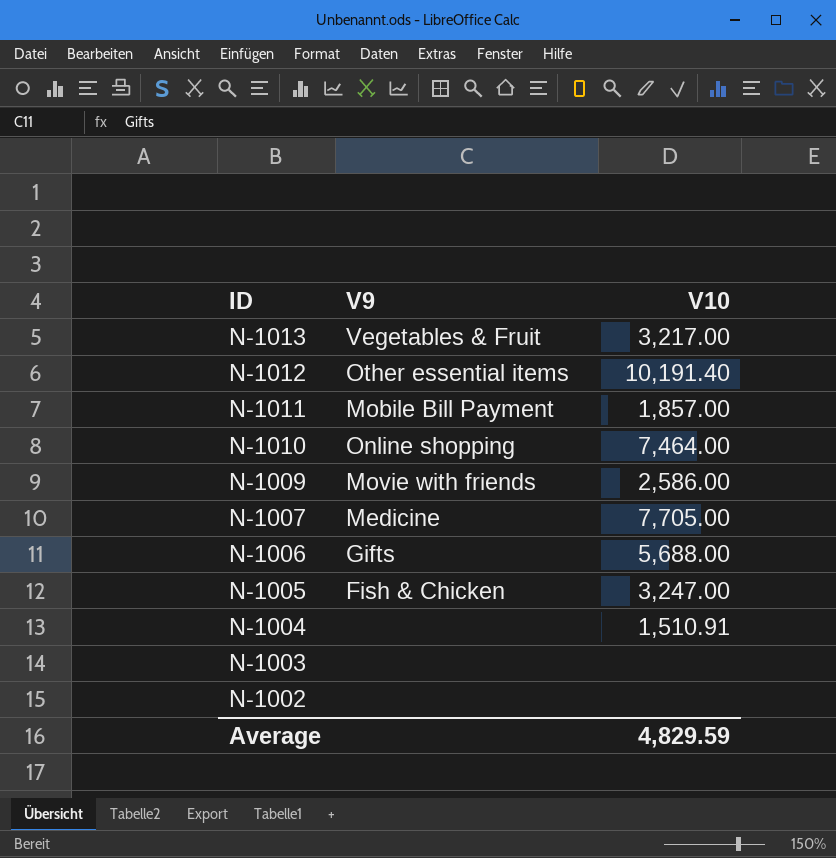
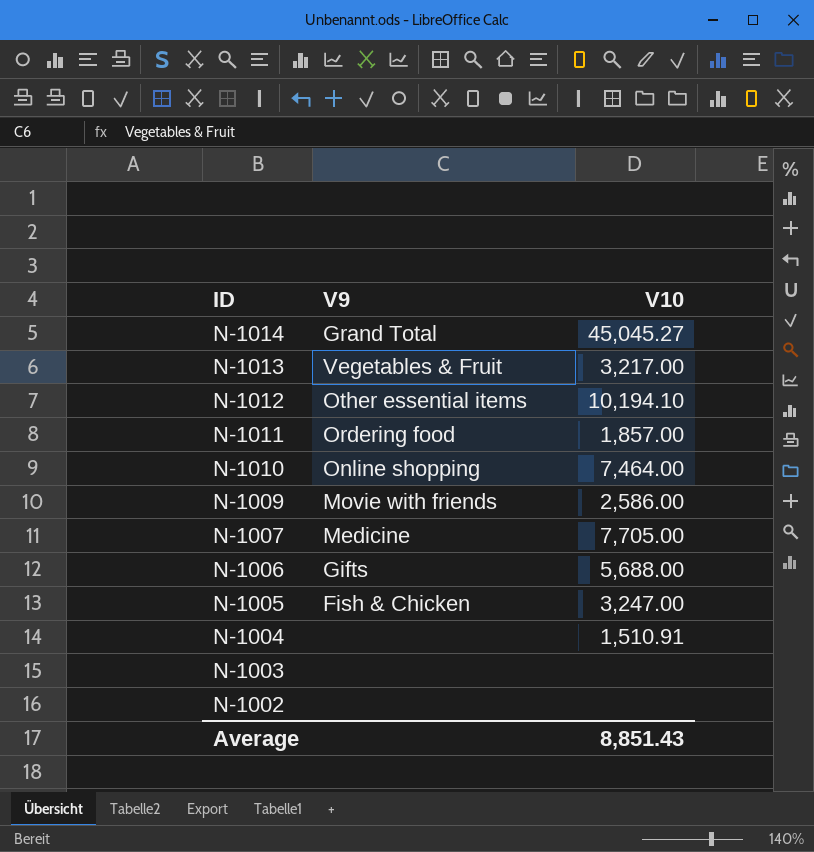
row N-1014: none -> Grand Total | 45,045.27
N-1012 | V10: 10,191.40 -> 10,194.10
N-1011 | V9: Mobile Bill Payment -> Ordering food
Average | V10: 4,829.59 -> 8,851.43

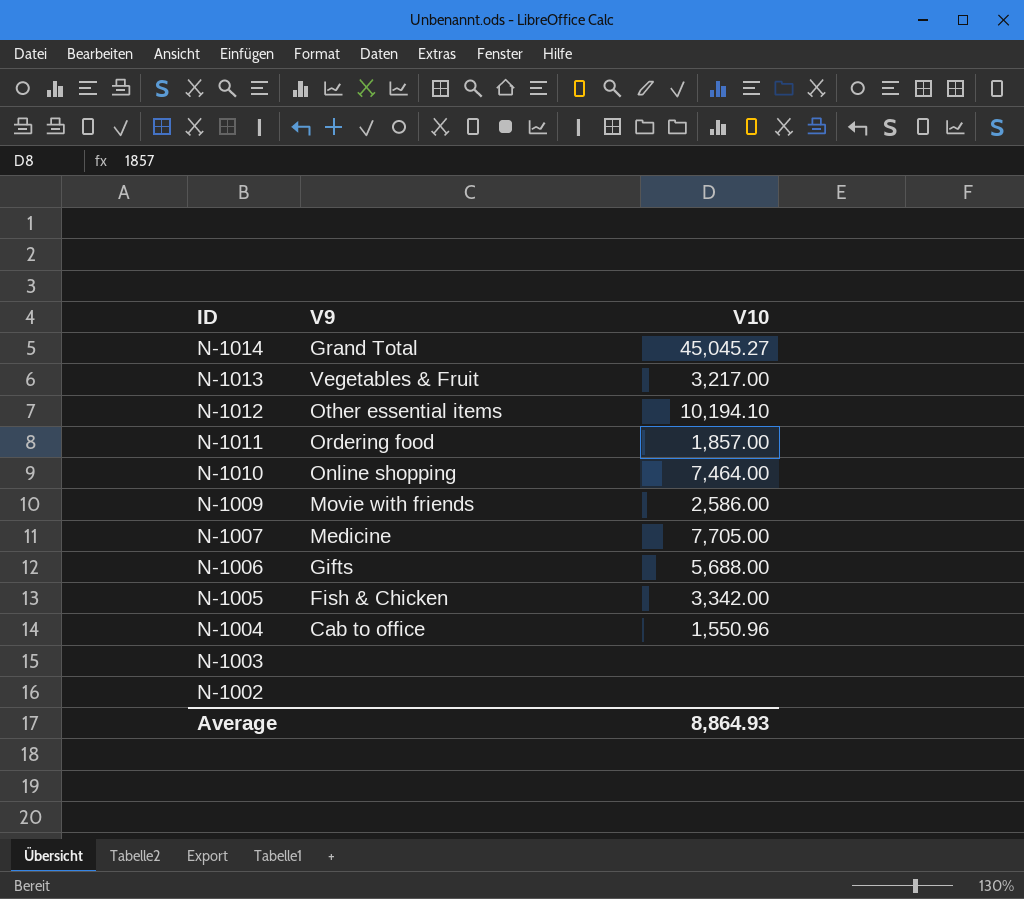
N-1005 | V10: 3,247.00 -> 3,342.00
N-1004 | V9: none -> Cab to office
N-1004 | V10: 1,510.91 -> 1,550.96
Average | V10: 8,851.43 -> 8,864.93

